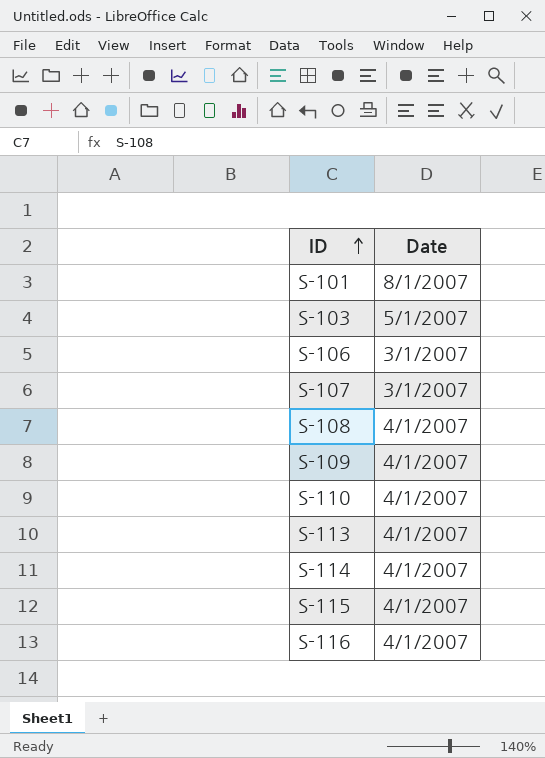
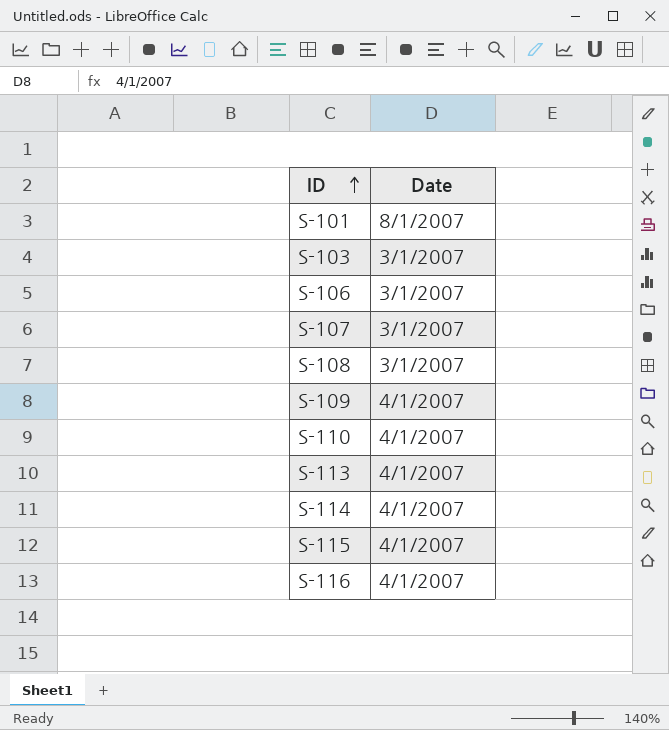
S-103 | Date: 5/1/2007 -> 3/1/2007
S-108 | Date: 4/1/2007 -> 3/1/2007

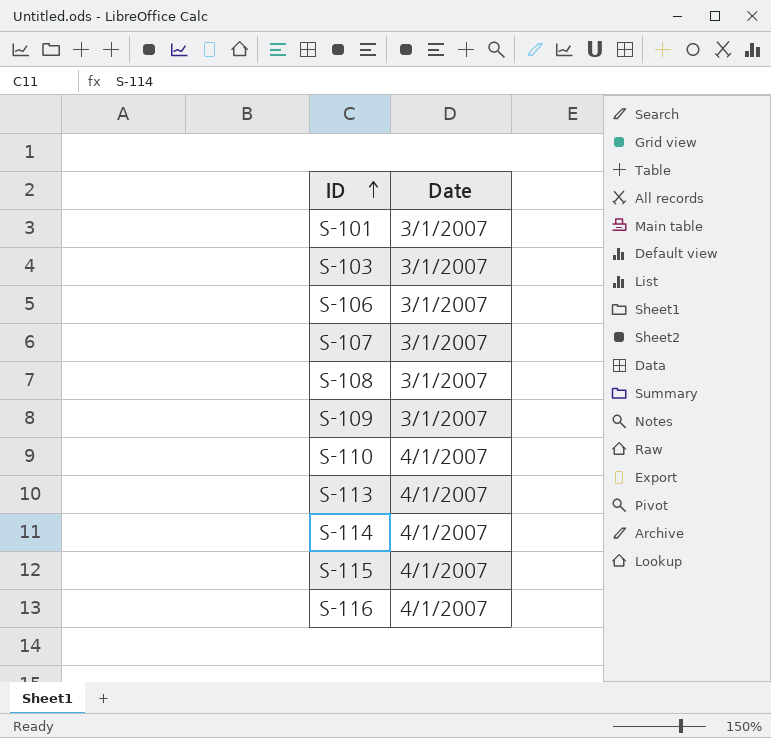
S-101 | Date: 8/1/2007 -> 3/1/2007
S-109 | Date: 4/1/2007 -> 3/1/2007

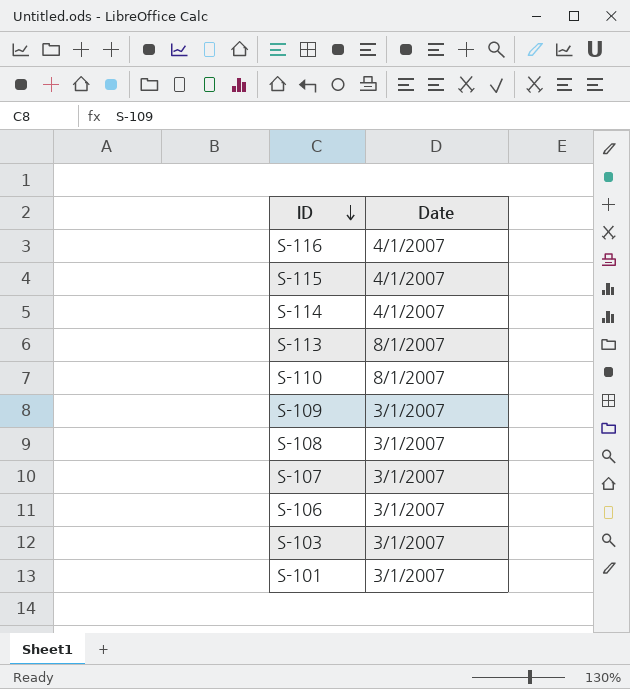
row order: ID ascending -> ID descending
S-113 | Date: 4/1/2007 -> 8/1/2007
S-110 | Date: 4/1/2007 -> 8/1/2007

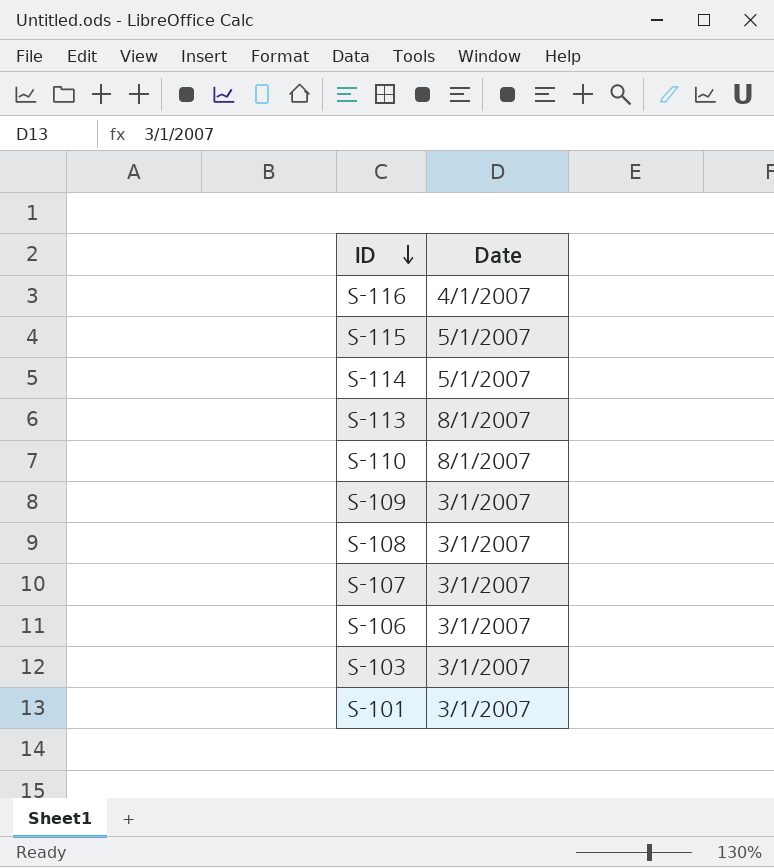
S-115 | Date: 4/1/2007 -> 5/1/2007
S-114 | Date: 4/1/2007 -> 5/1/2007

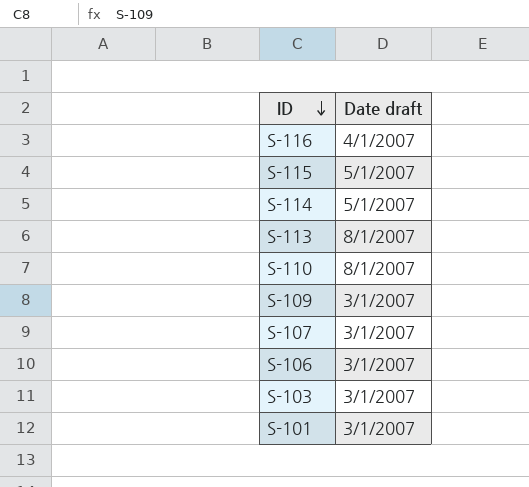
column name: Date -> Date draft
row S-108: 3/1/2007 -> none

